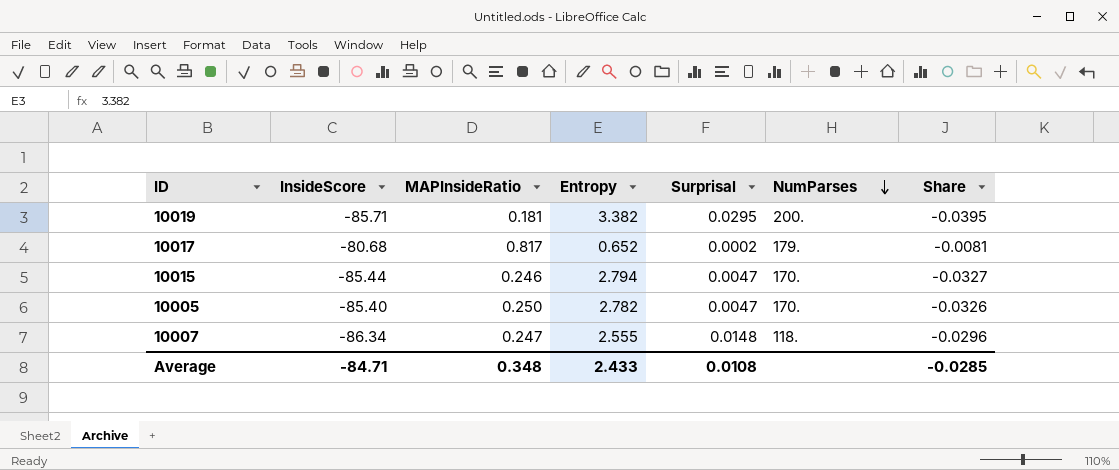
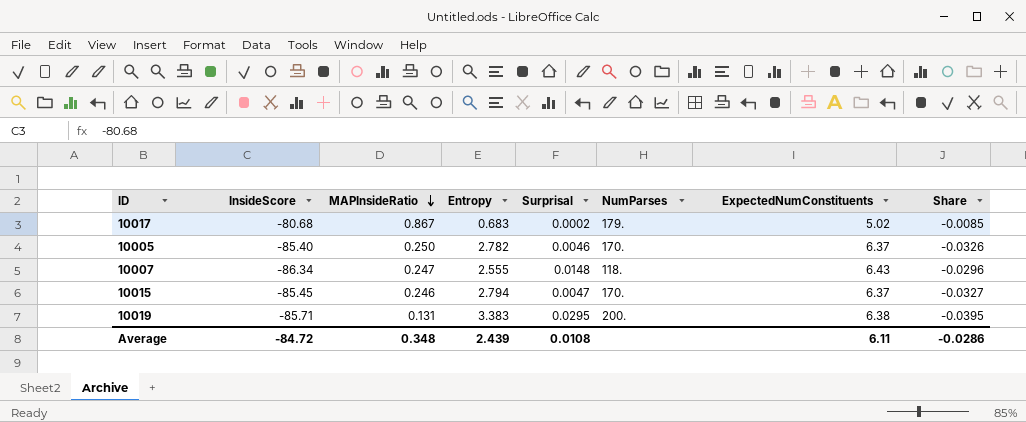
row order: NumParses descending -> MAPInsideRatio descending
column ExpectedNumConstituents | position: none -> 7
10017 | MAPInsideRatio: 0.817 -> 0.867
10017 | Entropy: 0.652 -> 0.683
10017 | Share: -0.0081 -> -0.0085
10005 | Surprisal: 0.0047 -> 0.0046
10015 | InsideScore: -85.44 -> -85.45
10019 | MAPInsideRatio: 0.181 -> 0.131
10019 | Entropy: 3.382 -> 3.383
Average | InsideScore: -84.71 -> -84.72
Average | Entropy: 2.433 -> 2.439
Average | Share: -0.0285 -> -0.0286

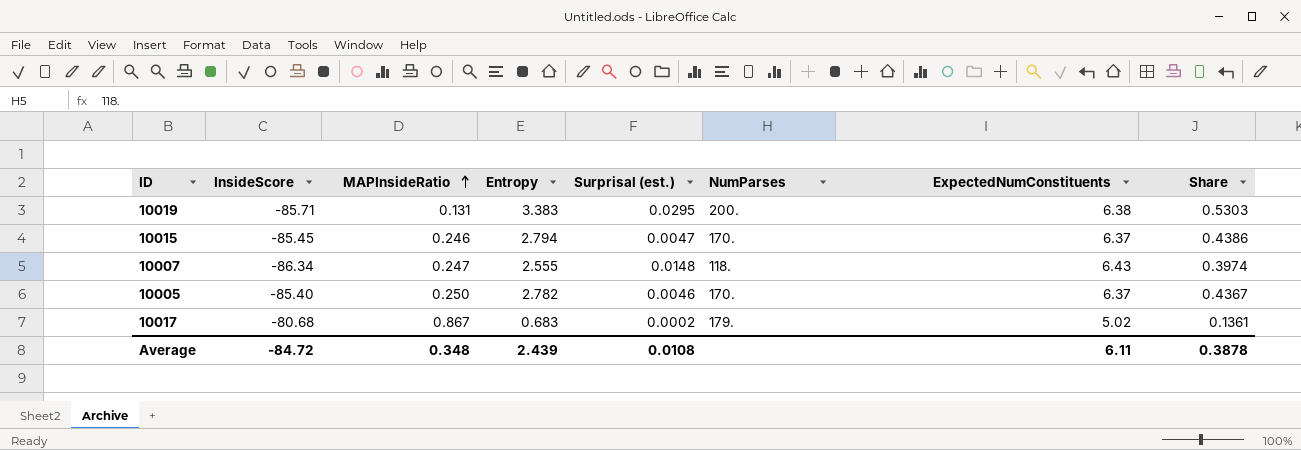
row order: MAPInsideRatio descending -> MAPInsideRatio ascending
column name: Surprisal -> Surprisal (est.)
column Share | formula: [Entropy] / [InsideScore] -> [Entropy] / [ExpectedNumConstituents]
Average | Share: -0.0286 -> 0.3878

